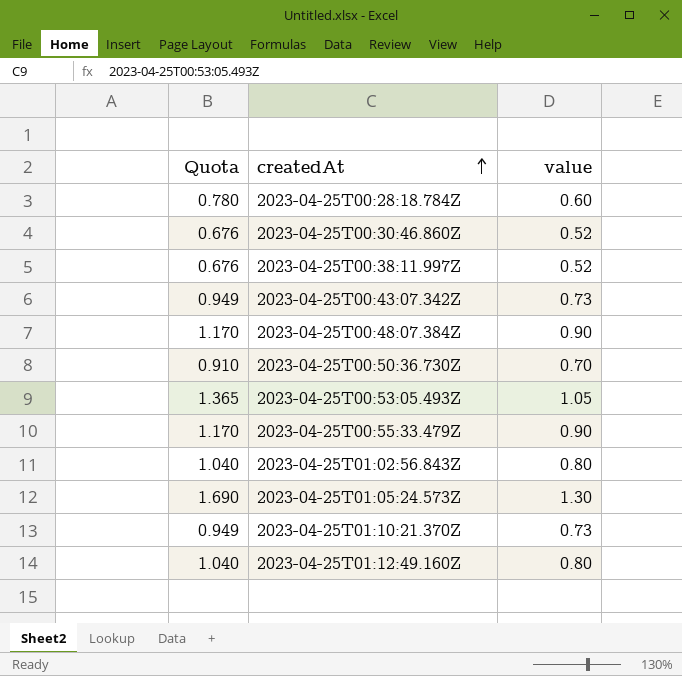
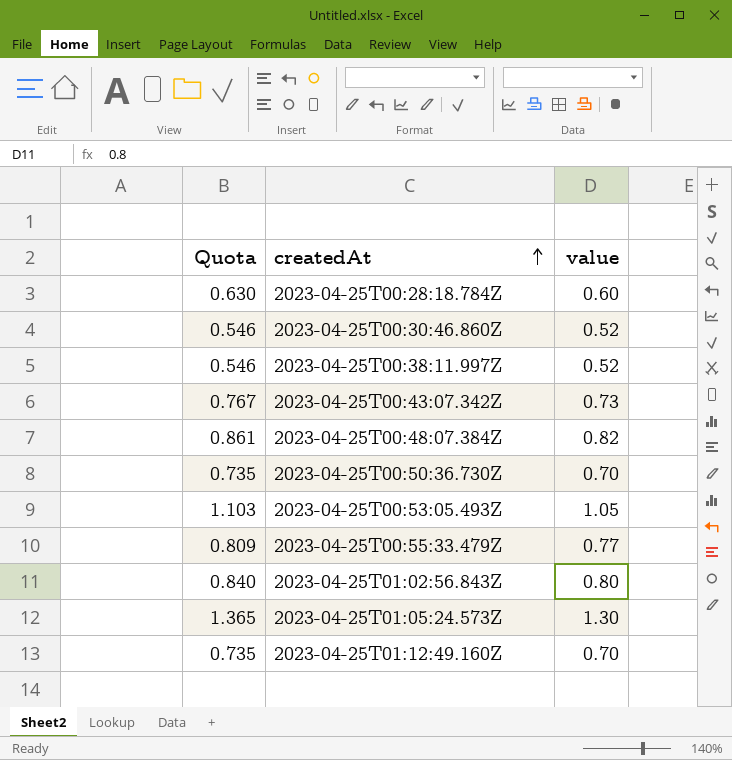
column Quota | formula: [value] * 1.3 -> [value] * 1.05
row 2023-04-25T01:10:21.370Z: 0.949 | 0.73 -> none
2023-04-25T00:48:07.384Z | value: 0.90 -> 0.82
2023-04-25T00:55:33.479Z | value: 0.90 -> 0.77
2023-04-25T01:12:49.160Z | value: 0.80 -> 0.70

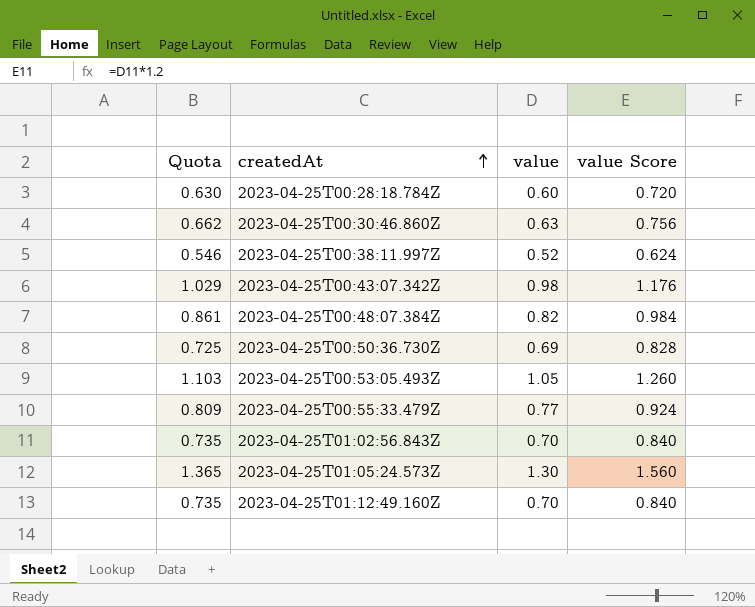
column value Score | formula: none -> [value] * 1.2
2023-04-25T00:30:46.860Z | Quota: 0.546 -> 0.662
2023-04-25T00:30:46.860Z | value: 0.52 -> 0.63
2023-04-25T00:43:07.342Z | Quota: 0.767 -> 1.029
2023-04-25T00:43:07.342Z | value: 0.73 -> 0.98
2023-04-25T00:50:36.730Z | Quota: 0.735 -> 0.725
2023-04-25T00:50:36.730Z | value: 0.70 -> 0.69
2023-04-25T01:02:56.843Z | Quota: 0.840 -> 0.735
2023-04-25T01:02:56.843Z | value: 0.80 -> 0.70

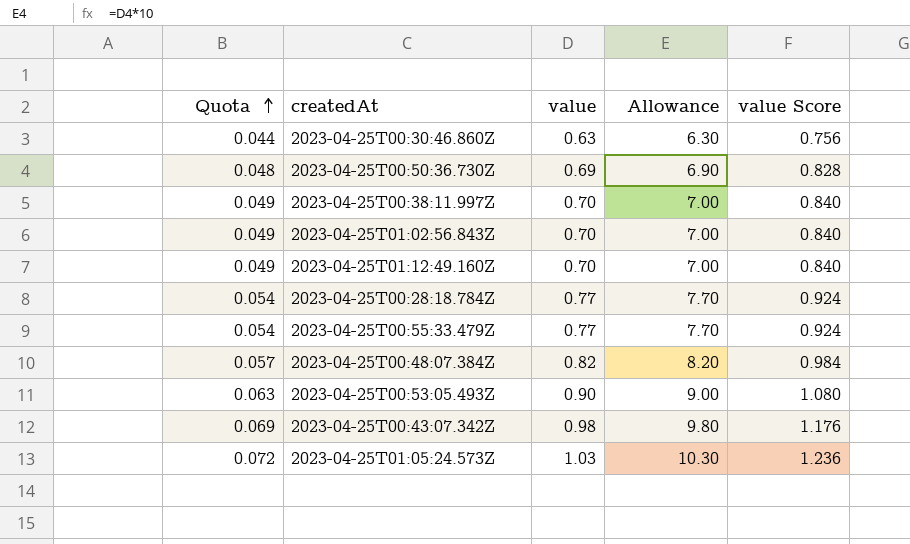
row order: createdAt ascending -> Quota ascending
column Quota | formula: [value] * 1.05 -> [value] * 0.07
column Allowance | formula: none -> [value] * 10
2023-04-25T00:38:11.997Z | value: 0.52 -> 0.70
2023-04-25T00:38:11.997Z | value Score: 0.624 -> 0.840
2023-04-25T00:28:18.784Z | value: 0.60 -> 0.77
2023-04-25T00:28:18.784Z | value Score: 0.720 -> 0.924
2023-04-25T00:53:05.493Z | value: 1.05 -> 0.90
2023-04-25T00:53:05.493Z | value Score: 1.260 -> 1.080
2023-04-25T01:05:24.573Z | value: 1.30 -> 1.03
2023-04-25T01:05:24.573Z | value Score: 1.560 -> 1.236

